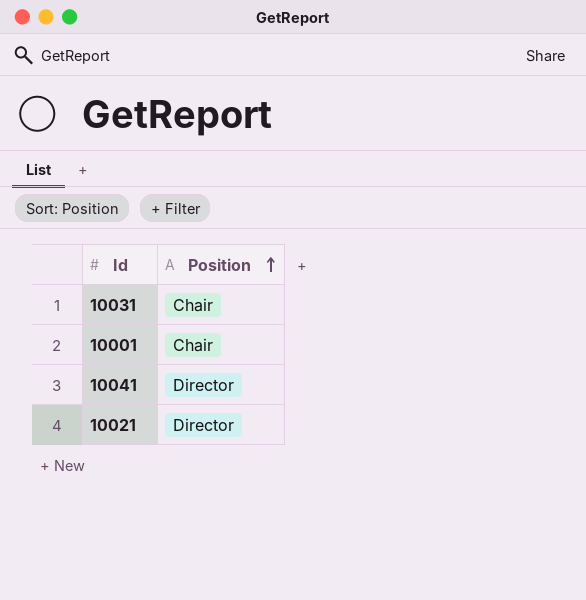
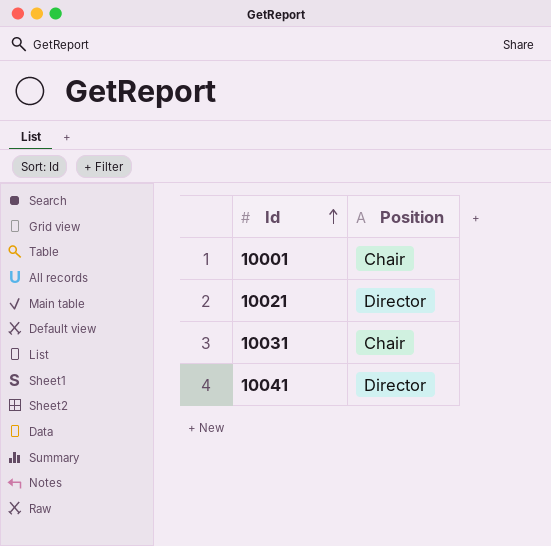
row order: Position ascending -> Id ascending

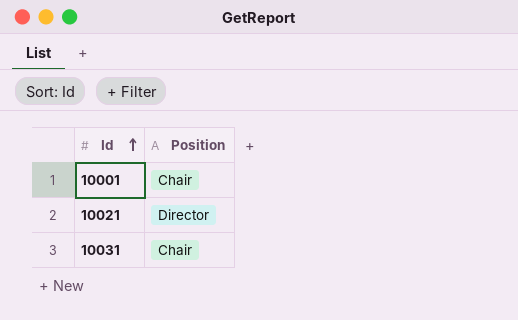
row 10041: Director -> none

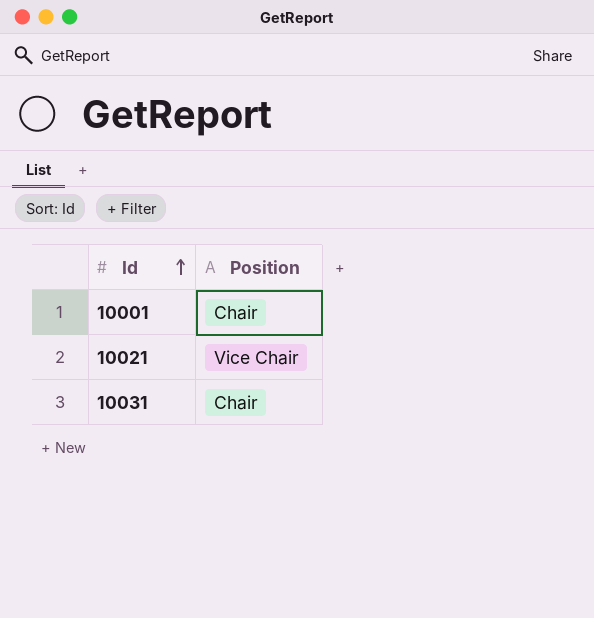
10021 | Position: Director -> Vice Chair

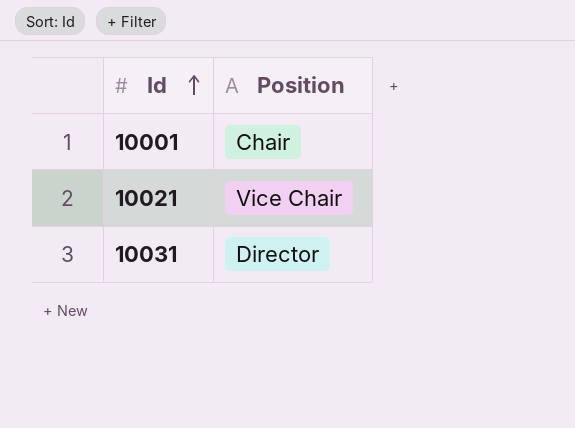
10031 | Position: Chair -> Director

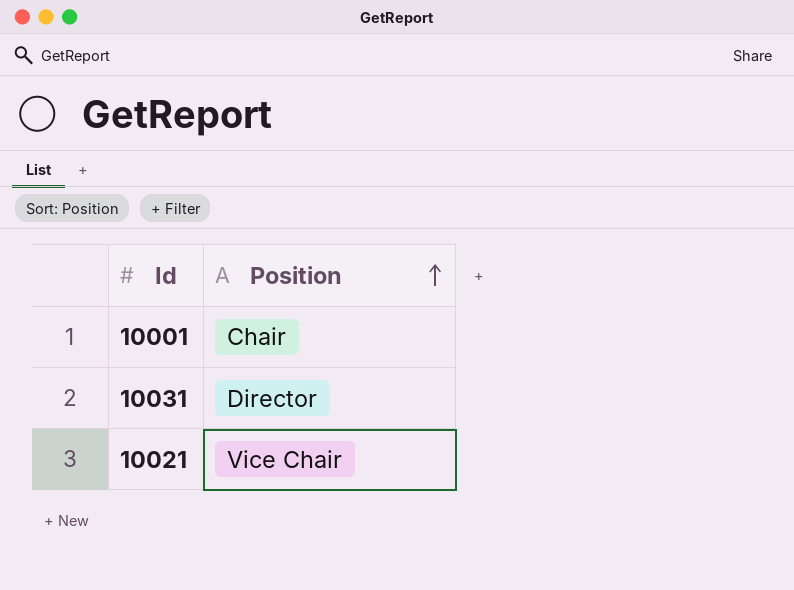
row order: Id ascending -> Position ascending

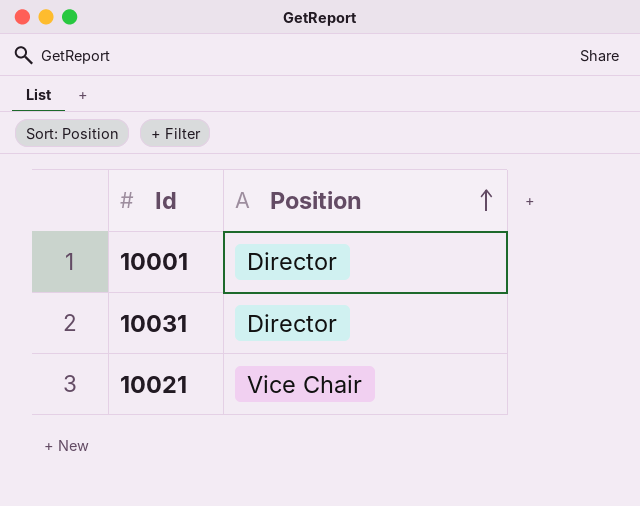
10001 | Position: Chair -> Director

